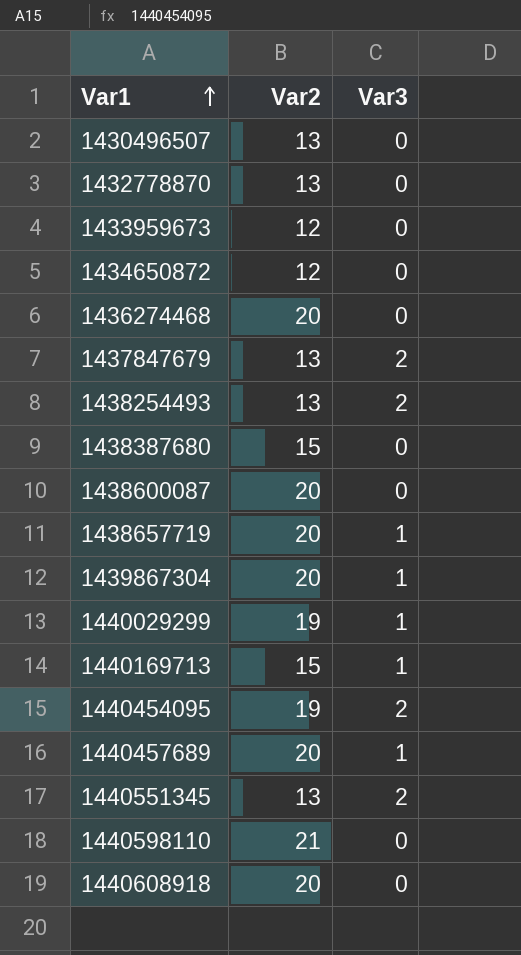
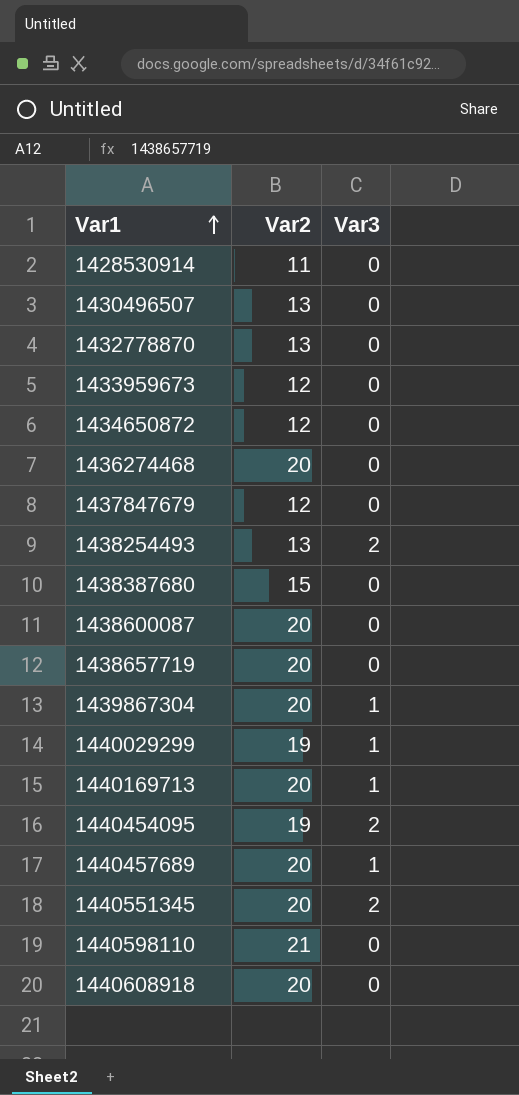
row 1428530914: none -> 11 | 0
1437847679 | Var2: 13 -> 12
1437847679 | Var3: 2 -> 0
1438657719 | Var3: 1 -> 0
1440169713 | Var2: 15 -> 20
1440551345 | Var2: 13 -> 20

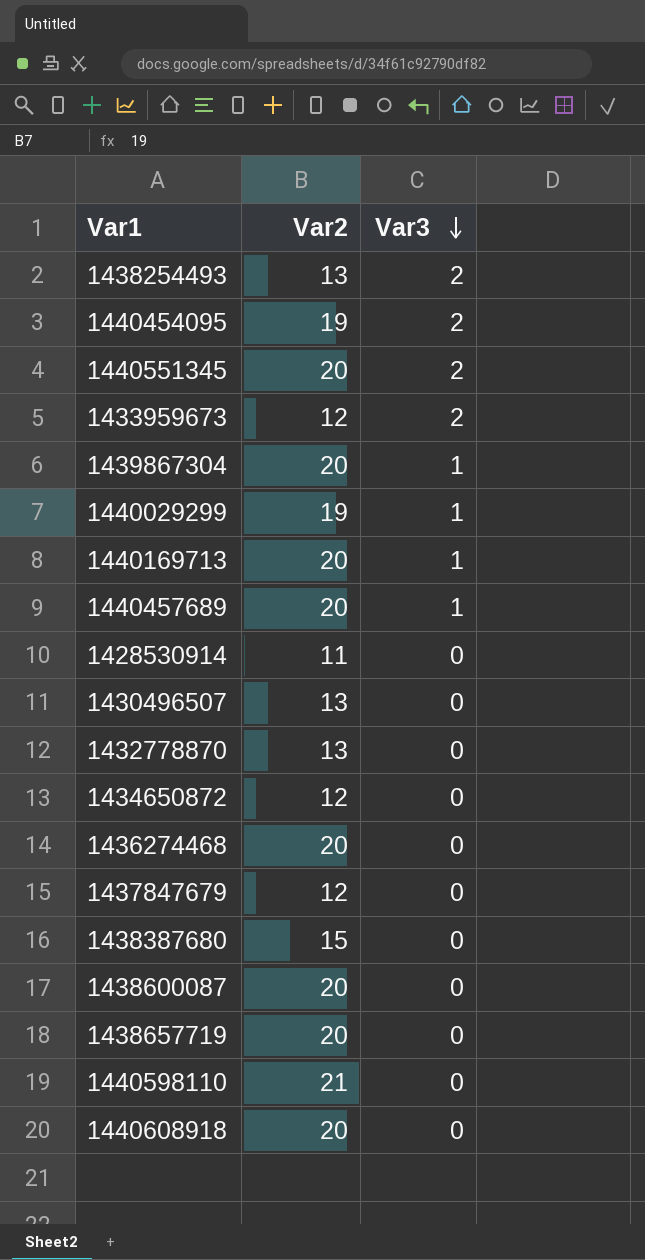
row order: Var1 ascending -> Var3 descending
1433959673 | Var3: 0 -> 2

